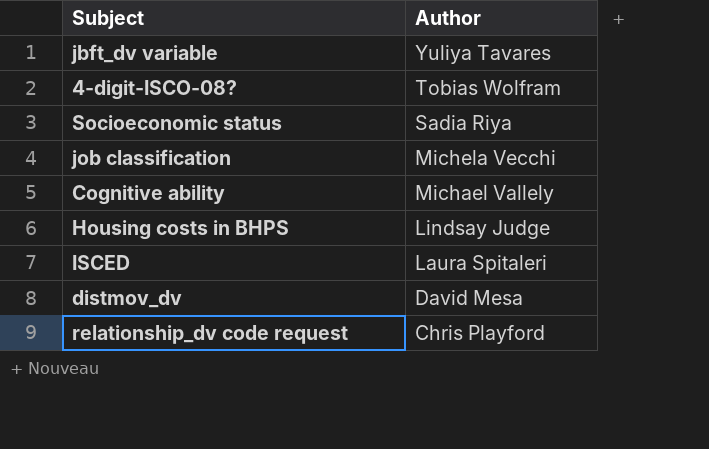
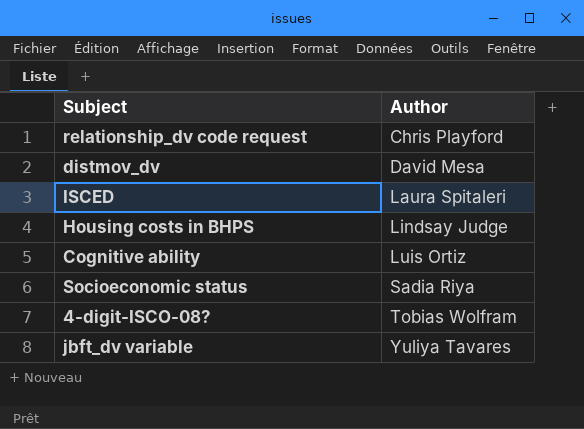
row order: Author descending -> Author ascending
row job classification: Michela Vecchi -> none
Cognitive ability | Author: Michael Vallely -> Luis Ortiz

